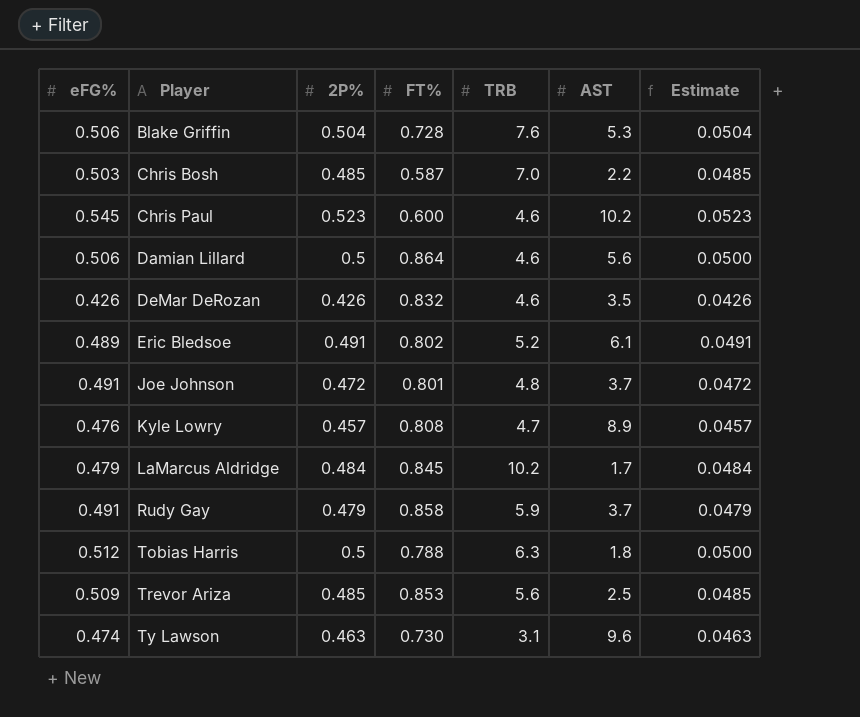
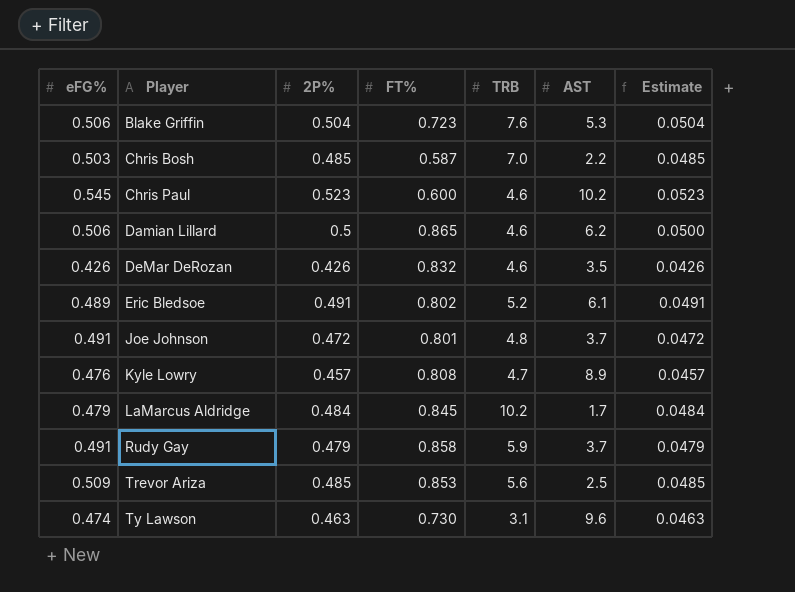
row Tobias Harris: 0.512 | 0.5 | 0.788 | 6.3 | 1.8 | 0.0500 -> none
Blake Griffin | FT%: 0.728 -> 0.723
Damian Lillard | FT%: 0.864 -> 0.865
Damian Lillard | AST: 5.6 -> 6.2

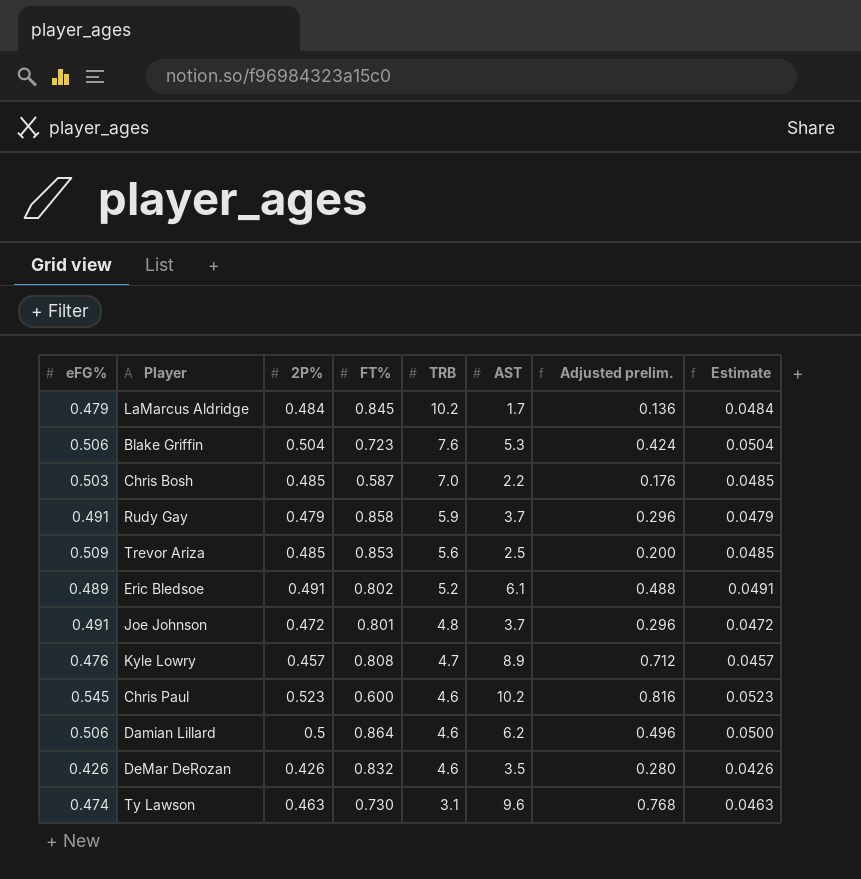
row order: Player ascending -> TRB descending
column Adjusted prelim. | formula: none -> [AST] * 0.08
Damian Lillard | FT%: 0.865 -> 0.864

